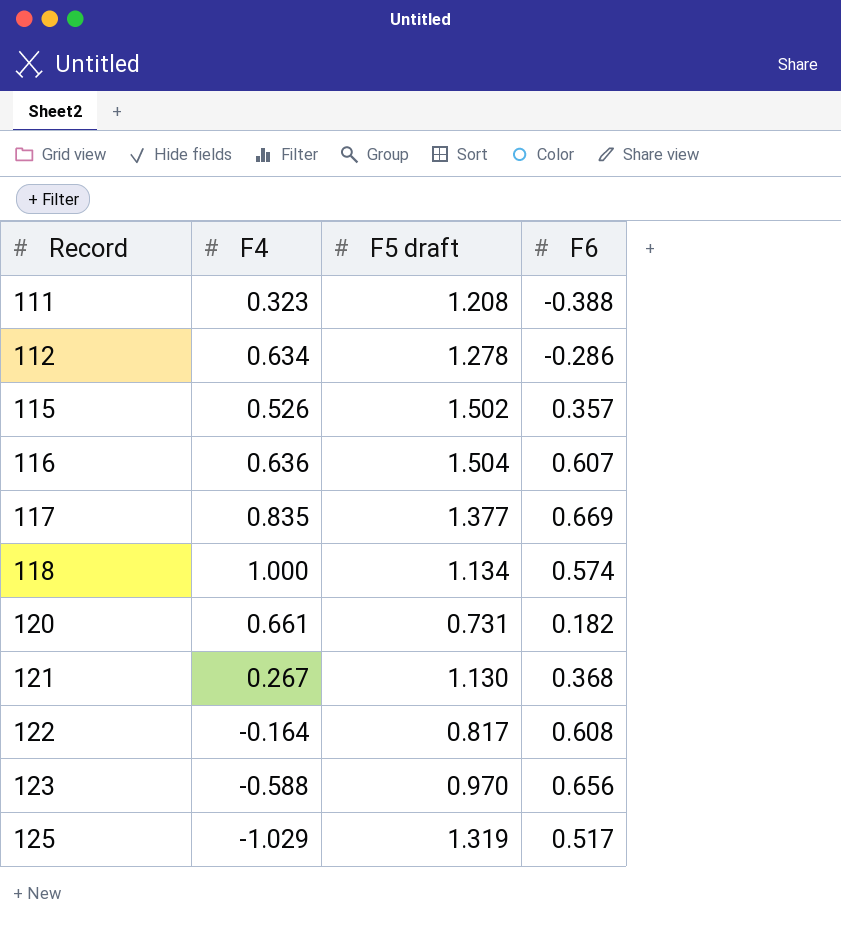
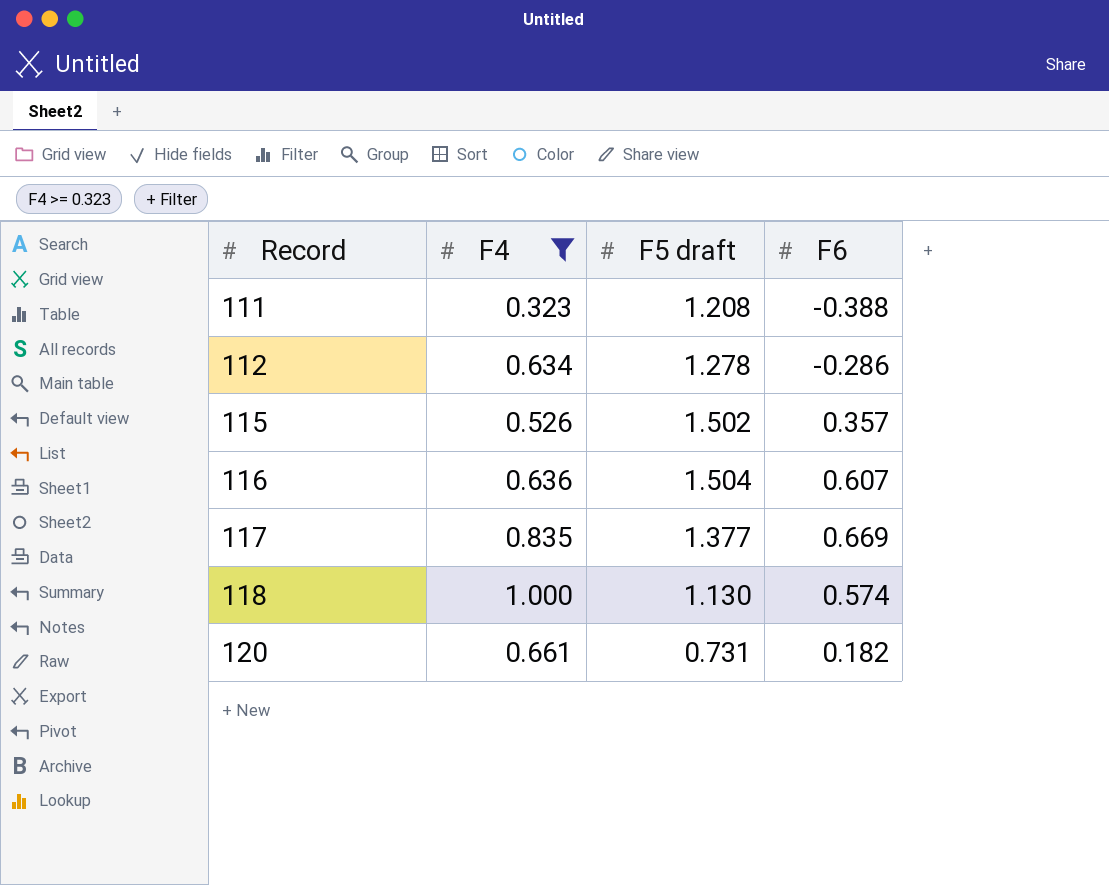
filter: none -> F4 >= 0.323
118 | F5 draft: 1.134 -> 1.130

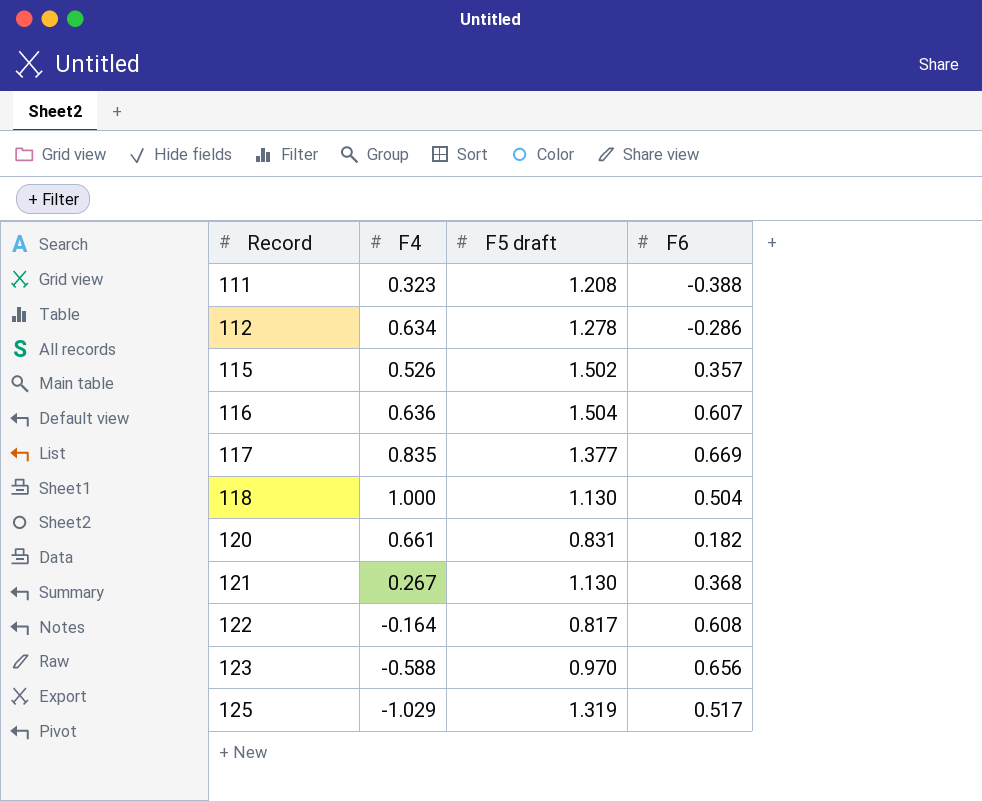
filter: F4 >= 0.323 -> none
118 | F6: 0.574 -> 0.504
120 | F5 draft: 0.731 -> 0.831

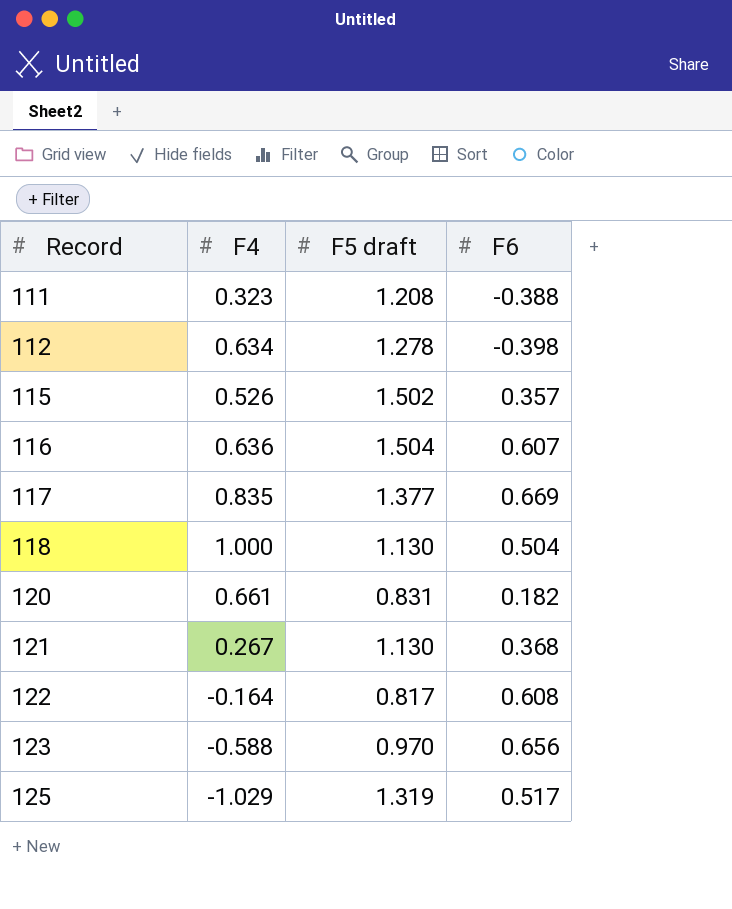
112 | F6: -0.286 -> -0.398

